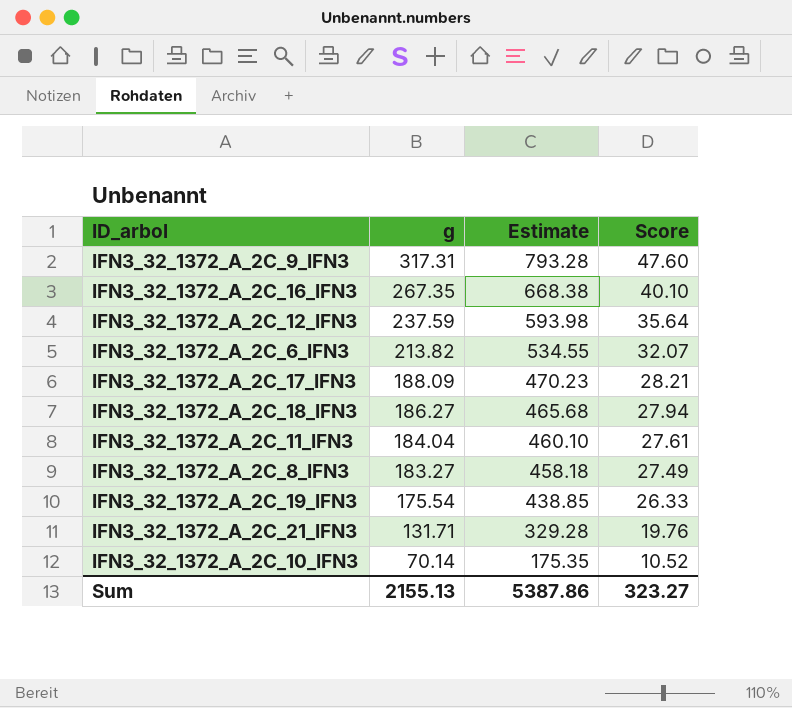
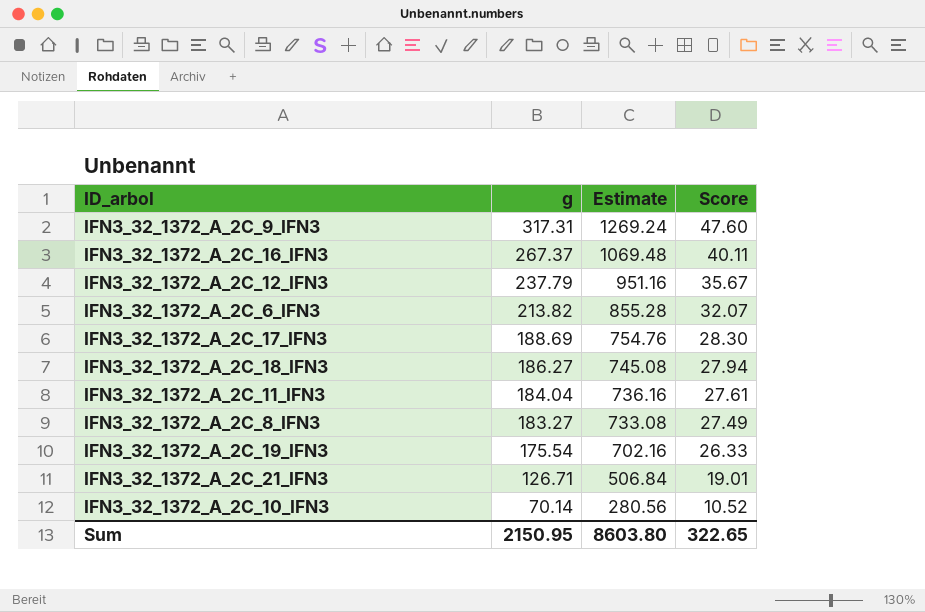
column Estimate | formula: [g] * 2.5 -> [g] * 4
IFN3_32_1372_A_2C_16_IFN3 | g: 267.35 -> 267.37
IFN3_32_1372_A_2C_16_IFN3 | Score: 40.10 -> 40.11
IFN3_32_1372_A_2C_12_IFN3 | g: 237.59 -> 237.79
IFN3_32_1372_A_2C_12_IFN3 | Score: 35.64 -> 35.67
IFN3_32_1372_A_2C_17_IFN3 | g: 188.09 -> 188.69
IFN3_32_1372_A_2C_17_IFN3 | Score: 28.21 -> 28.30
IFN3_32_1372_A_2C_21_IFN3 | g: 131.71 -> 126.71
IFN3_32_1372_A_2C_21_IFN3 | Score: 19.76 -> 19.01
Sum | g: 2155.13 -> 2150.95
Sum | Estimate: 5387.86 -> 8603.80
Sum | Score: 323.27 -> 322.65

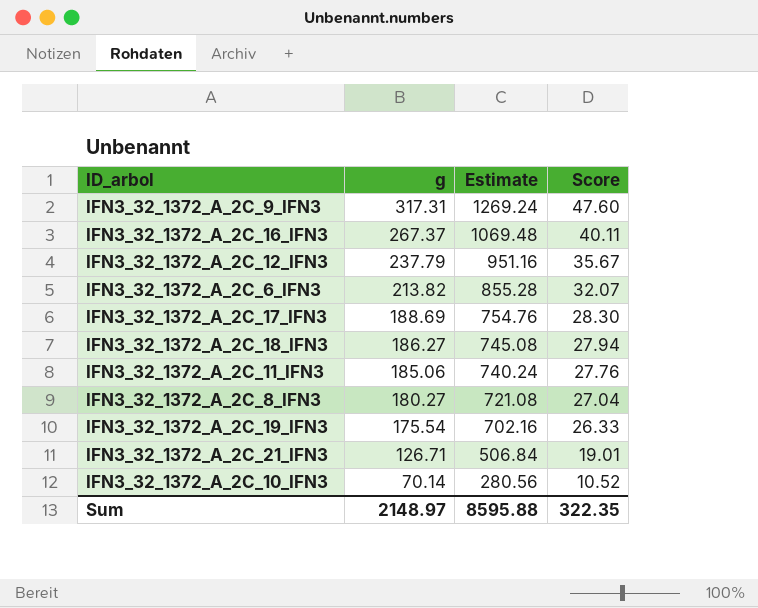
IFN3_32_1372_A_2C_11_IFN3 | g: 184.04 -> 185.06
IFN3_32_1372_A_2C_11_IFN3 | Estimate: 736.16 -> 740.24
IFN3_32_1372_A_2C_11_IFN3 | Score: 27.61 -> 27.76
IFN3_32_1372_A_2C_8_IFN3 | g: 183.27 -> 180.27
IFN3_32_1372_A_2C_8_IFN3 | Estimate: 733.08 -> 721.08
IFN3_32_1372_A_2C_8_IFN3 | Score: 27.49 -> 27.04
Sum | g: 2150.95 -> 2148.97
Sum | Estimate: 8603.80 -> 8595.88
Sum | Score: 322.65 -> 322.35

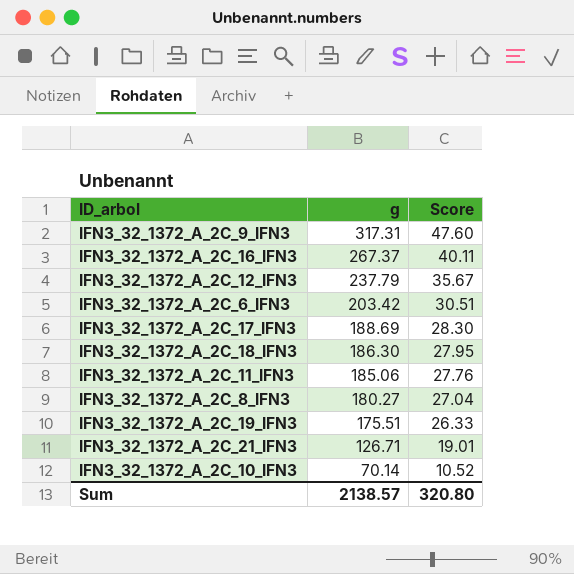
column Estimate | formula: [g] * 4 -> none
IFN3_32_1372_A_2C_6_IFN3 | g: 213.82 -> 203.42
IFN3_32_1372_A_2C_6_IFN3 | Score: 32.07 -> 30.51
IFN3_32_1372_A_2C_18_IFN3 | g: 186.27 -> 186.30
IFN3_32_1372_A_2C_18_IFN3 | Score: 27.94 -> 27.95
IFN3_32_1372_A_2C_19_IFN3 | g: 175.54 -> 175.51
Sum | g: 2148.97 -> 2138.57
Sum | Score: 322.35 -> 320.80

